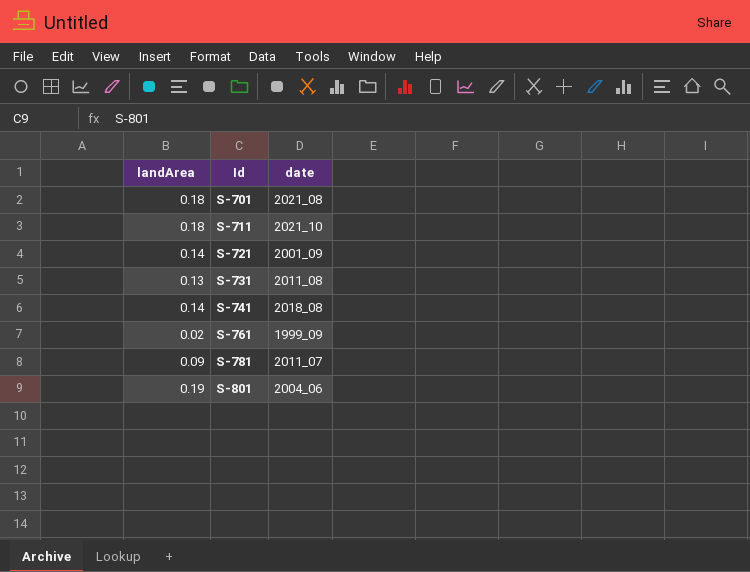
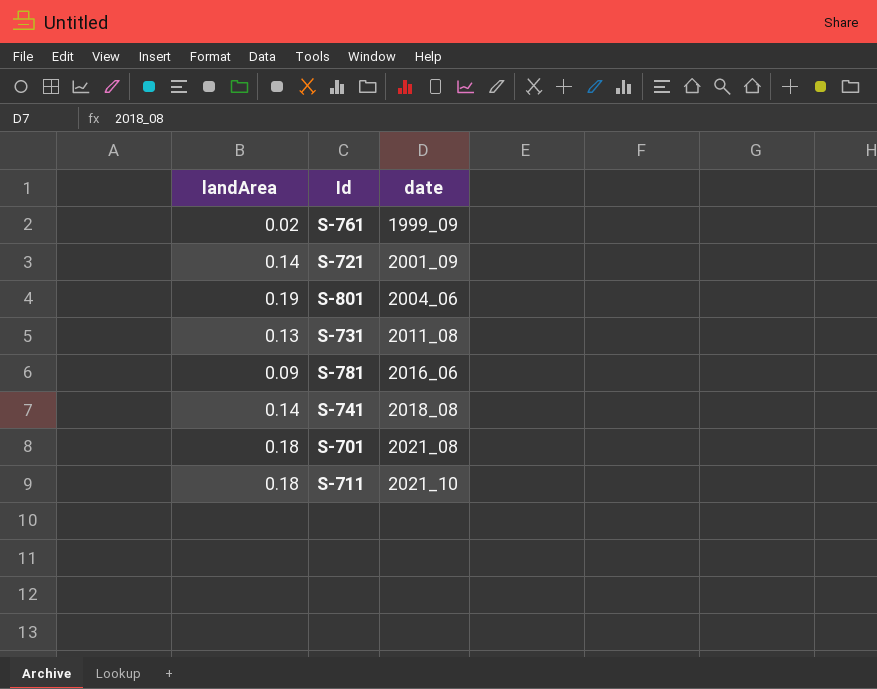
row order: Id ascending -> date ascending
S-781 | date: 2011_07 -> 2016_06

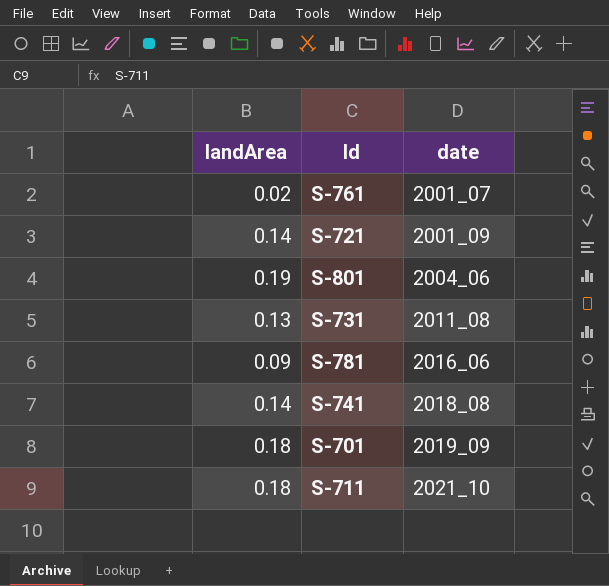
S-761 | date: 1999_09 -> 2001_07
S-701 | date: 2021_08 -> 2019_09

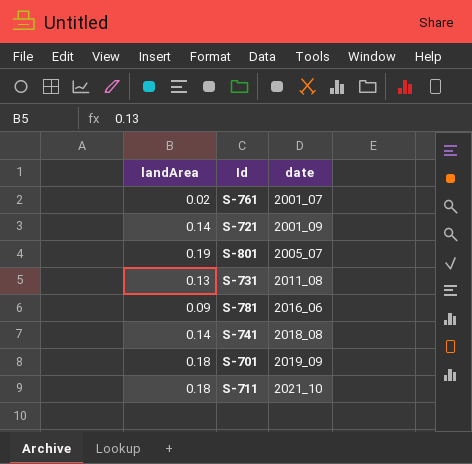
S-801 | date: 2004_06 -> 2005_07

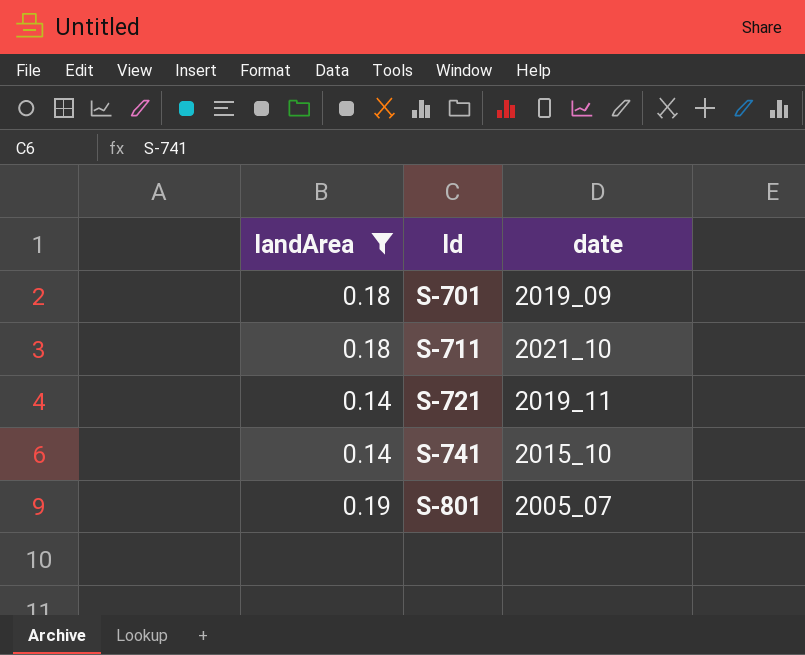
filter: none -> landArea >= 0.14
row order: date ascending -> Id ascending
S-721 | date: 2001_09 -> 2019_11
S-741 | date: 2018_08 -> 2015_10

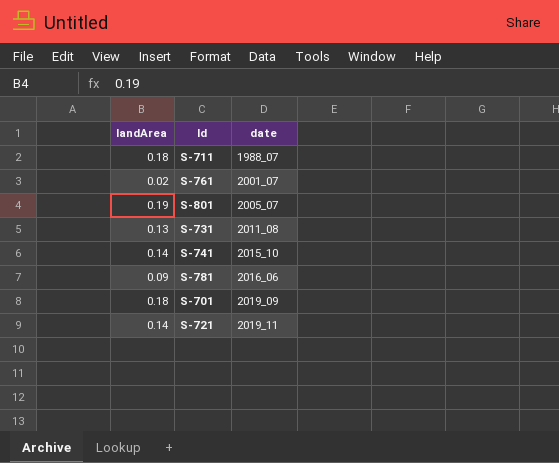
filter: landArea >= 0.14 -> none
row order: Id ascending -> date ascending
S-711 | date: 2021_10 -> 1988_07

